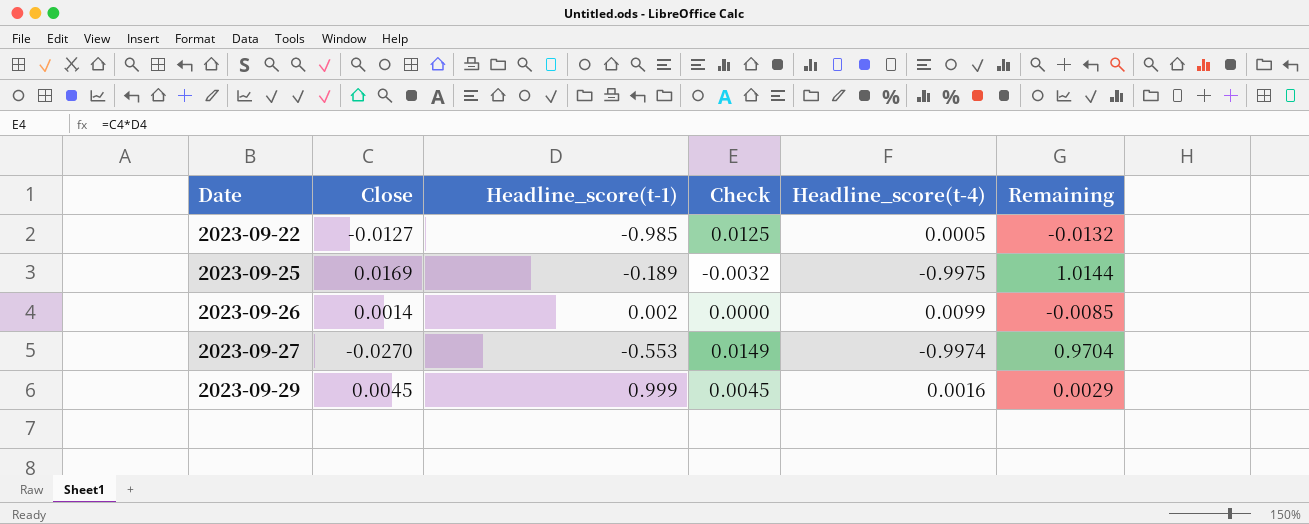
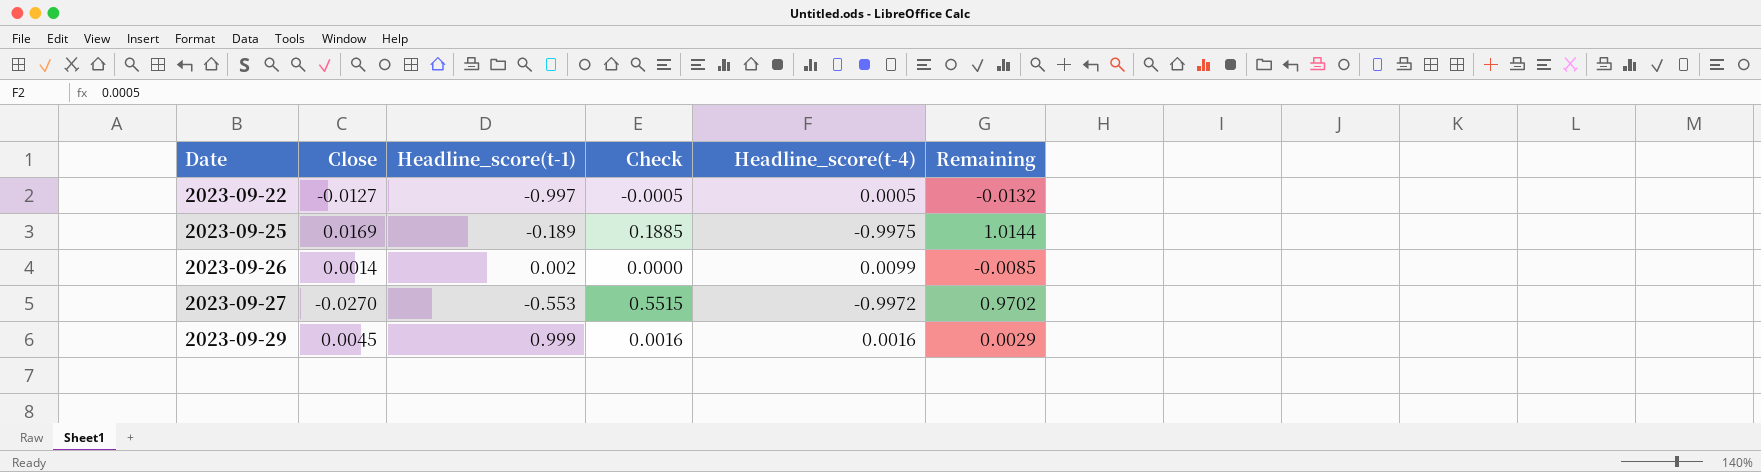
column Check | formula: [Close] * [Headline_score(t-1)] -> [Headline_score(t-1)] * [Headline_score(t-4)]
2023-09-22 | Headline_score(t-1): -0.985 -> -0.997
2023-09-27 | Headline_score(t-4): -0.9974 -> -0.9972
2023-09-27 | Remaining: 0.9704 -> 0.9702

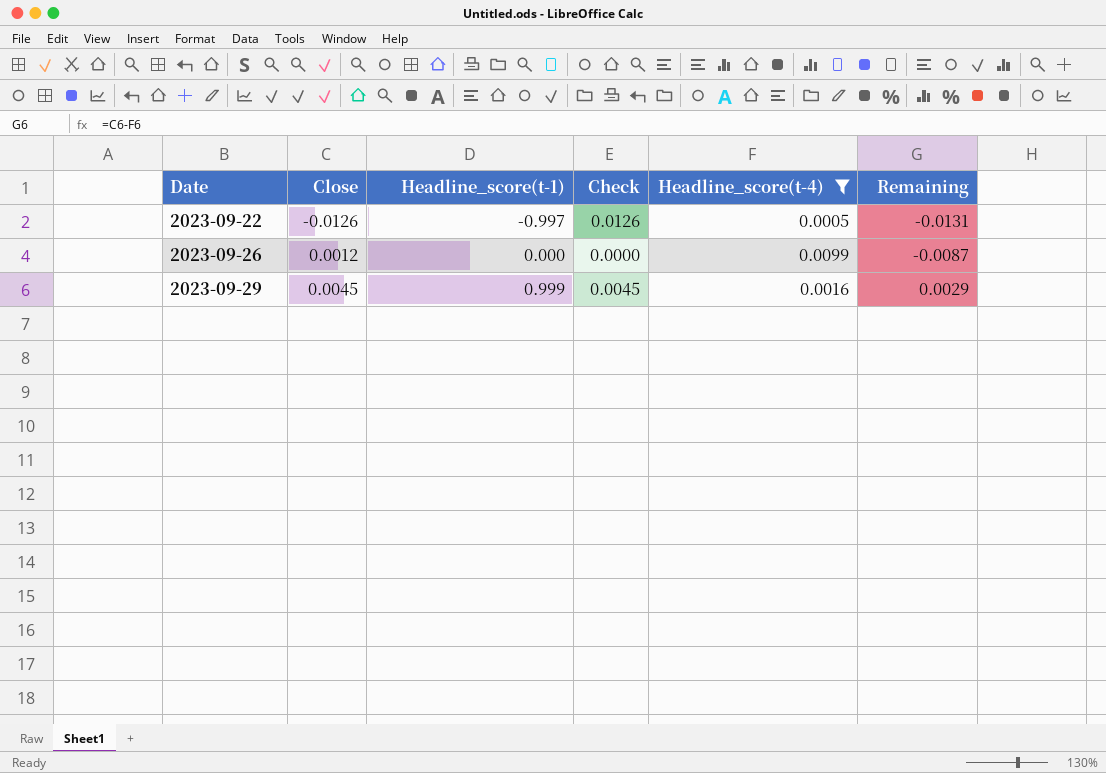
filter: none -> Headline_score(t-4) >= 0.0005
column Check | formula: [Headline_score(t-1)] * [Headline_score(t-4)] -> [Close] * [Headline_score(t-1)]
2023-09-22 | Close: -0.0127 -> -0.0126
2023-09-22 | Remaining: -0.0132 -> -0.0131
2023-09-26 | Close: 0.0014 -> 0.0012
2023-09-26 | Headline_score(t-1): 0.002 -> 0.000
2023-09-26 | Remaining: -0.0085 -> -0.0087

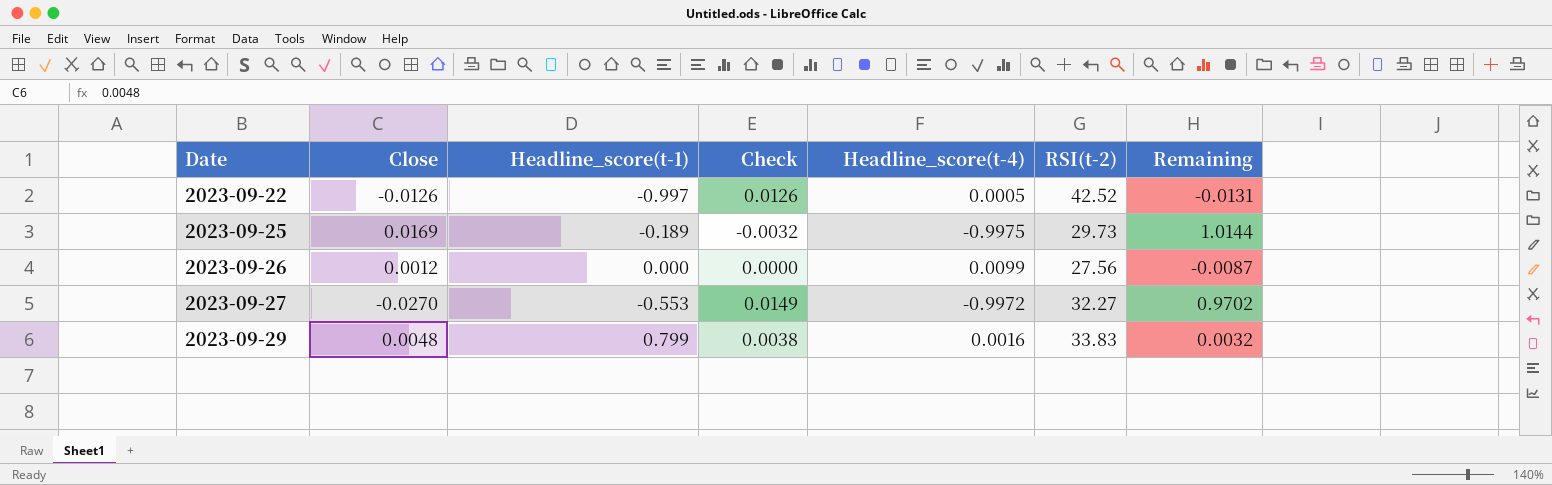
filter: Headline_score(t-4) >= 0.0005 -> none
column RSI(t-2) | position: none -> 6
2023-09-29 | Close: 0.0045 -> 0.0048
2023-09-29 | Headline_score(t-1): 0.999 -> 0.799
2023-09-29 | Check: 0.0045 -> 0.0038
2023-09-29 | Remaining: 0.0029 -> 0.0032

